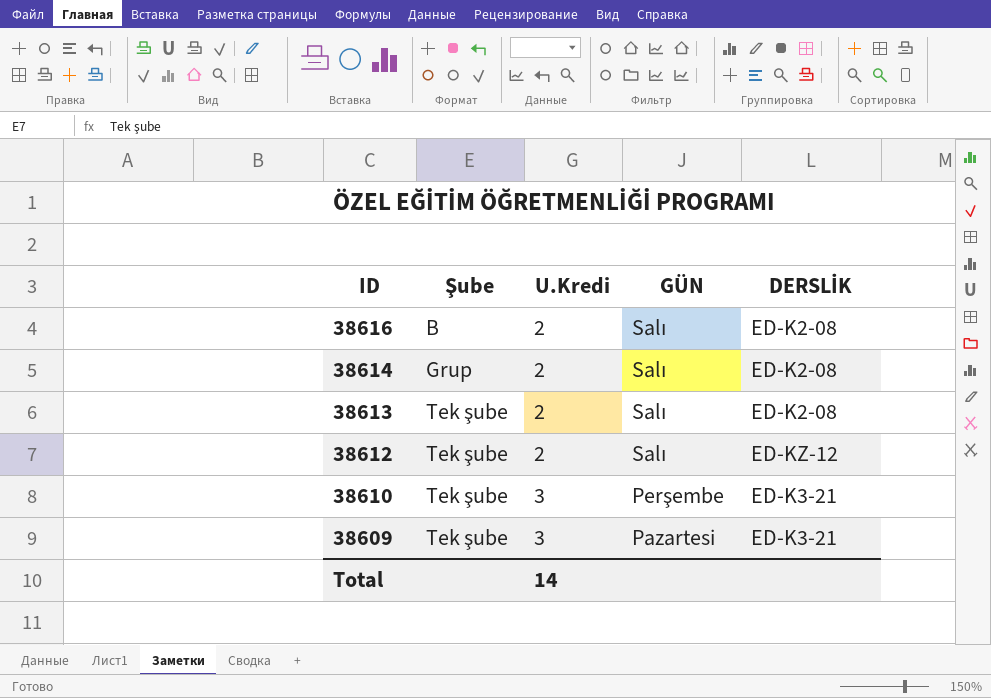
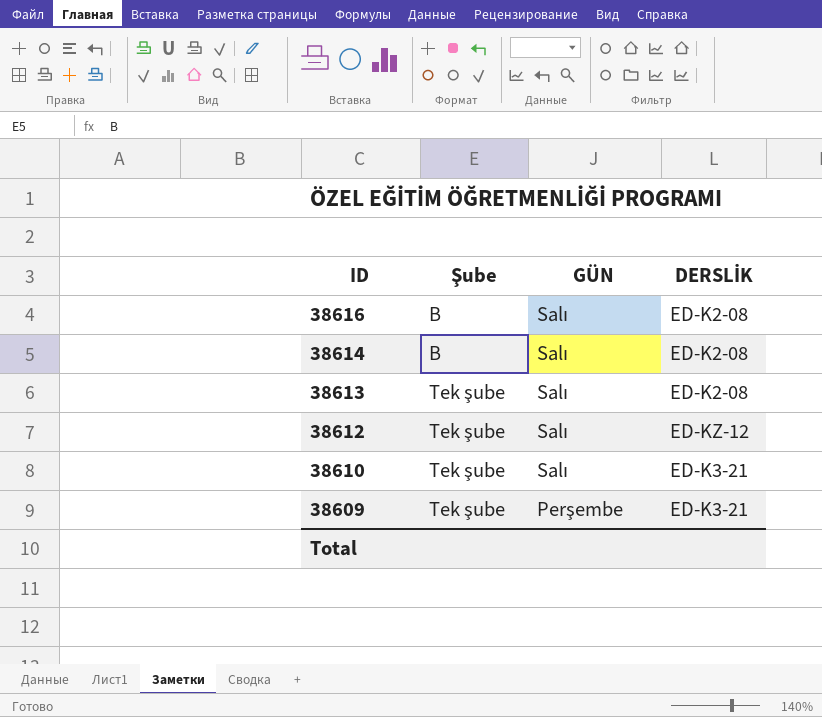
column U.Kredi | position: 3 -> none
38614 | Şube: Grup -> B
38610 | GÜN: Perşembe -> Salı
38609 | GÜN: Pazartesi -> Perşembe

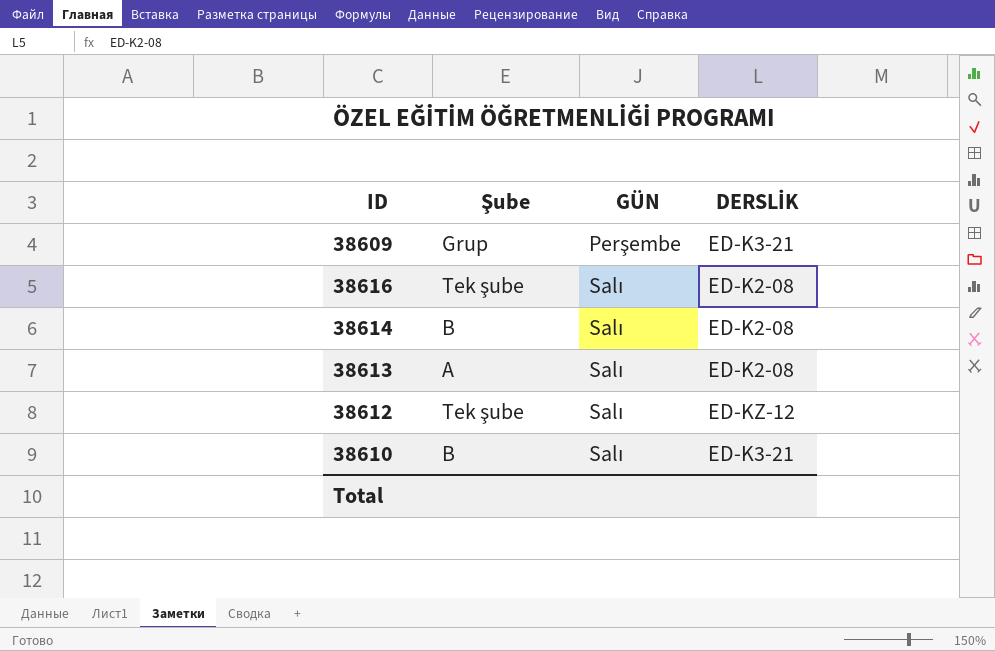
row order: ID descending -> GÜN ascending
38609 | Şube: Tek şube -> Grup
38616 | Şube: B -> Tek şube
38613 | Şube: Tek şube -> A
38610 | Şube: Tek şube -> B

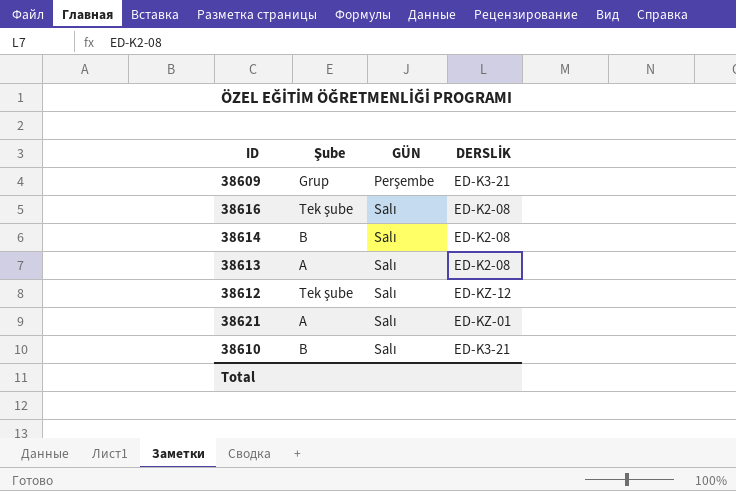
row 38621: none -> A | Salı | ED-KZ-01

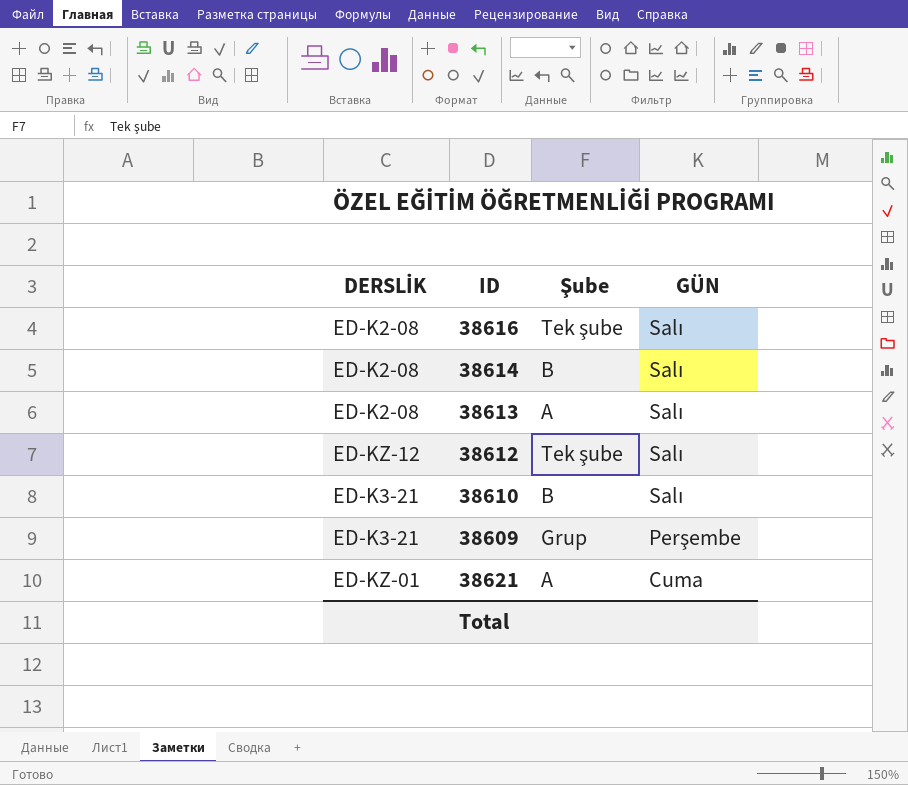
row order: GÜN ascending -> GÜN descending
column DERSLİK | position: 4 -> 1
38621 | GÜN: Salı -> Cuma

